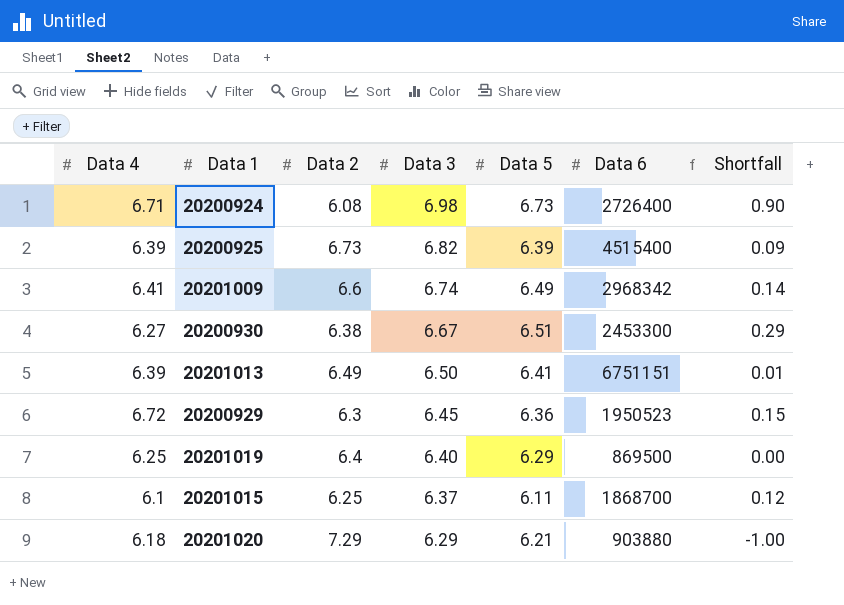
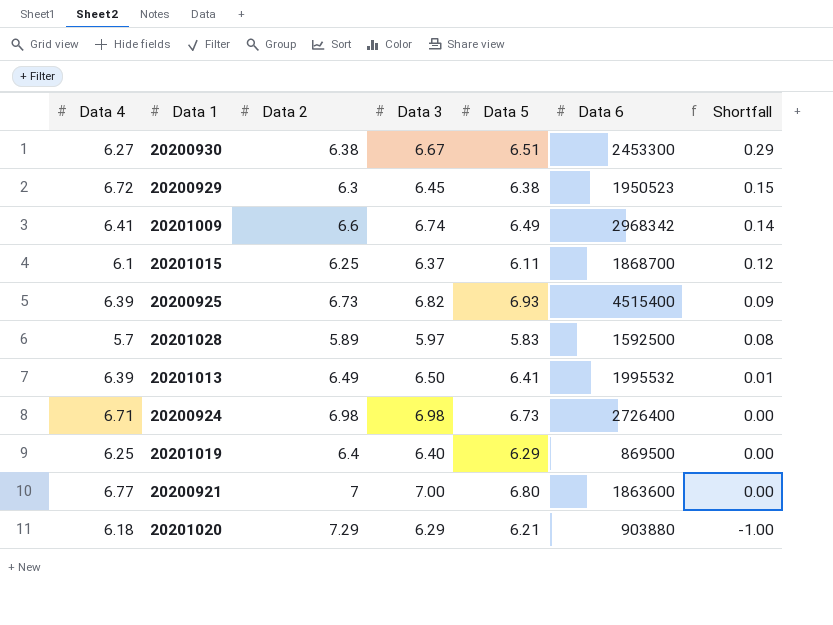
row order: Data 3 descending -> Shortfall descending
20200929 | Data 5: 6.36 -> 6.38
20200925 | Data 5: 6.39 -> 6.93
row 20201028: none -> 5.7 | 5.89 | 5.97 | 5.83 | 1592500 | 0.08
20201013 | Data 6: 6751151 -> 1995532
20200924 | Data 2: 6.08 -> 6.98
20200924 | Shortfall: 0.90 -> 0.00
row 20200921: none -> 6.77 | 7 | 7.00 | 6.80 | 1863600 | 0.00

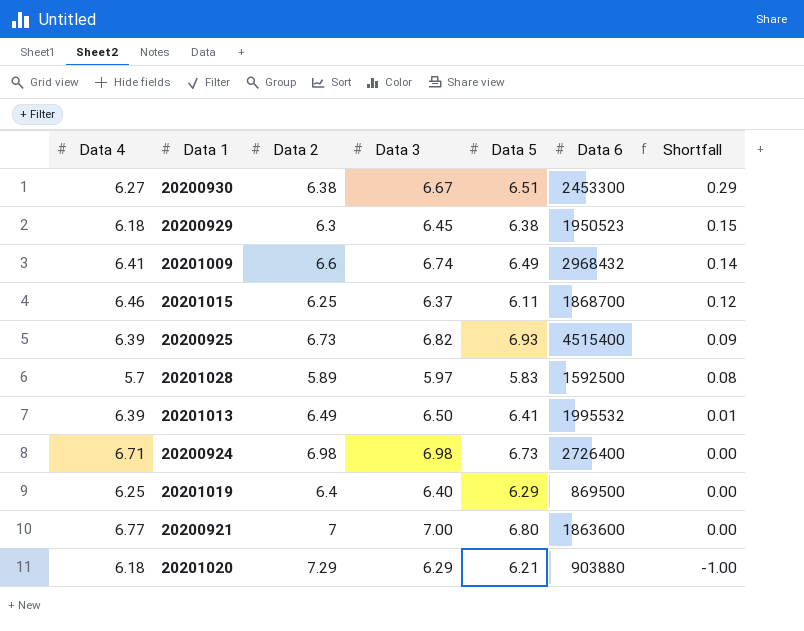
20200929 | Data 4: 6.72 -> 6.18
20201009 | Data 6: 2968342 -> 2968432
20201015 | Data 4: 6.1 -> 6.46

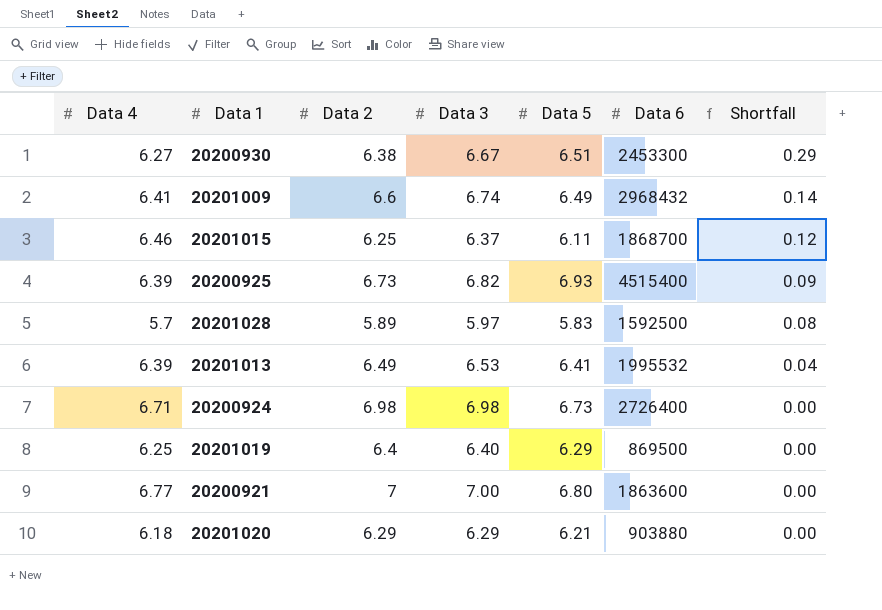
row 20200929: 6.18 | 6.3 | 6.45 | 6.38 | 1950523 | 0.15 -> none
20201013 | Data 3: 6.50 -> 6.53
20201013 | Shortfall: 0.01 -> 0.04
20201020 | Data 2: 7.29 -> 6.29
20201020 | Shortfall: -1.00 -> 0.00

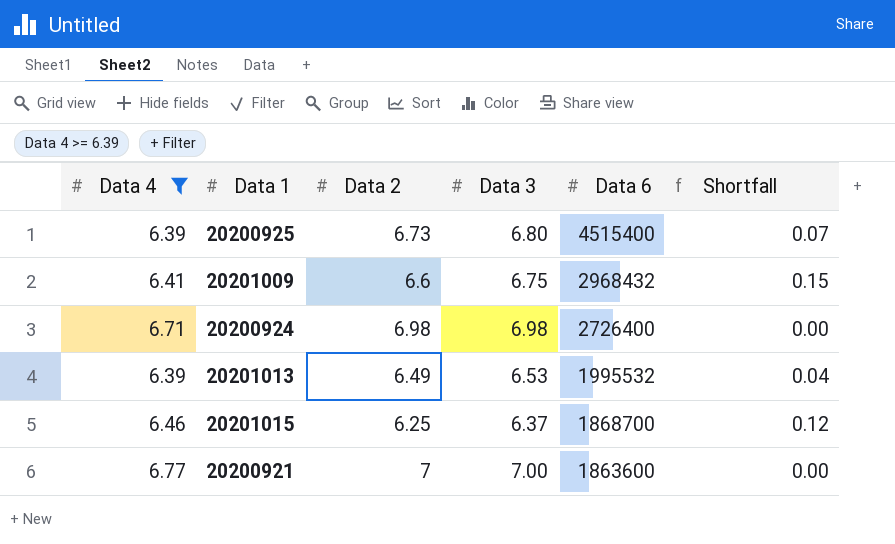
filter: none -> Data 4 >= 6.39
row order: Shortfall descending -> Data 6 descending
column Data 5 | position: 5 -> none
20200925 | Data 3: 6.82 -> 6.80
20200925 | Shortfall: 0.09 -> 0.07
20201009 | Data 3: 6.74 -> 6.75
20201009 | Shortfall: 0.14 -> 0.15

